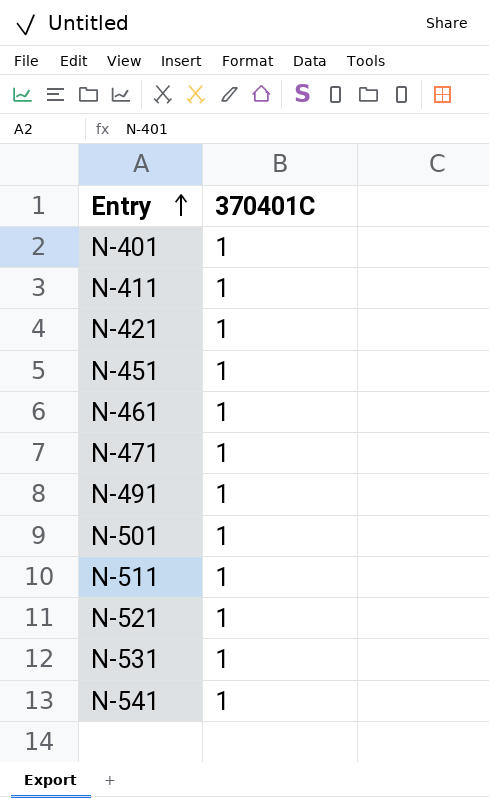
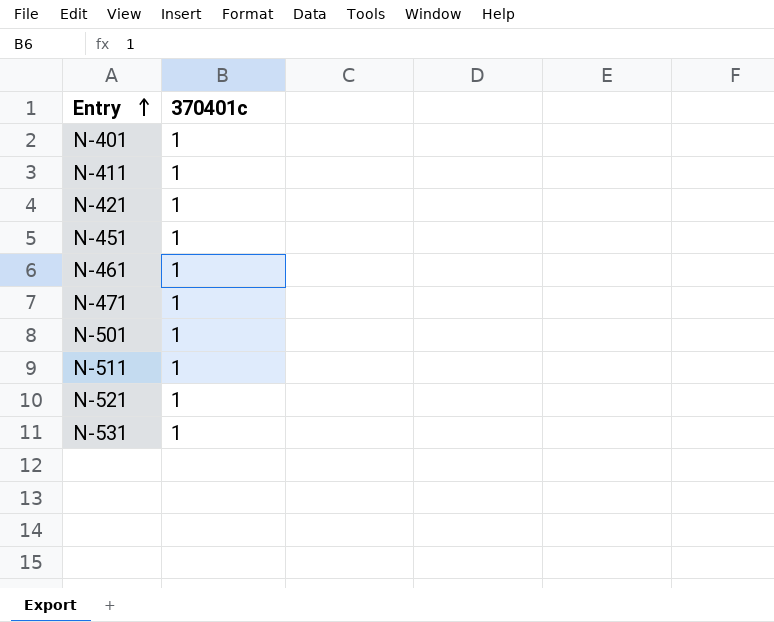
column name: 370401C -> 370401c
row N-491: 1 -> none
row N-541: 1 -> none

